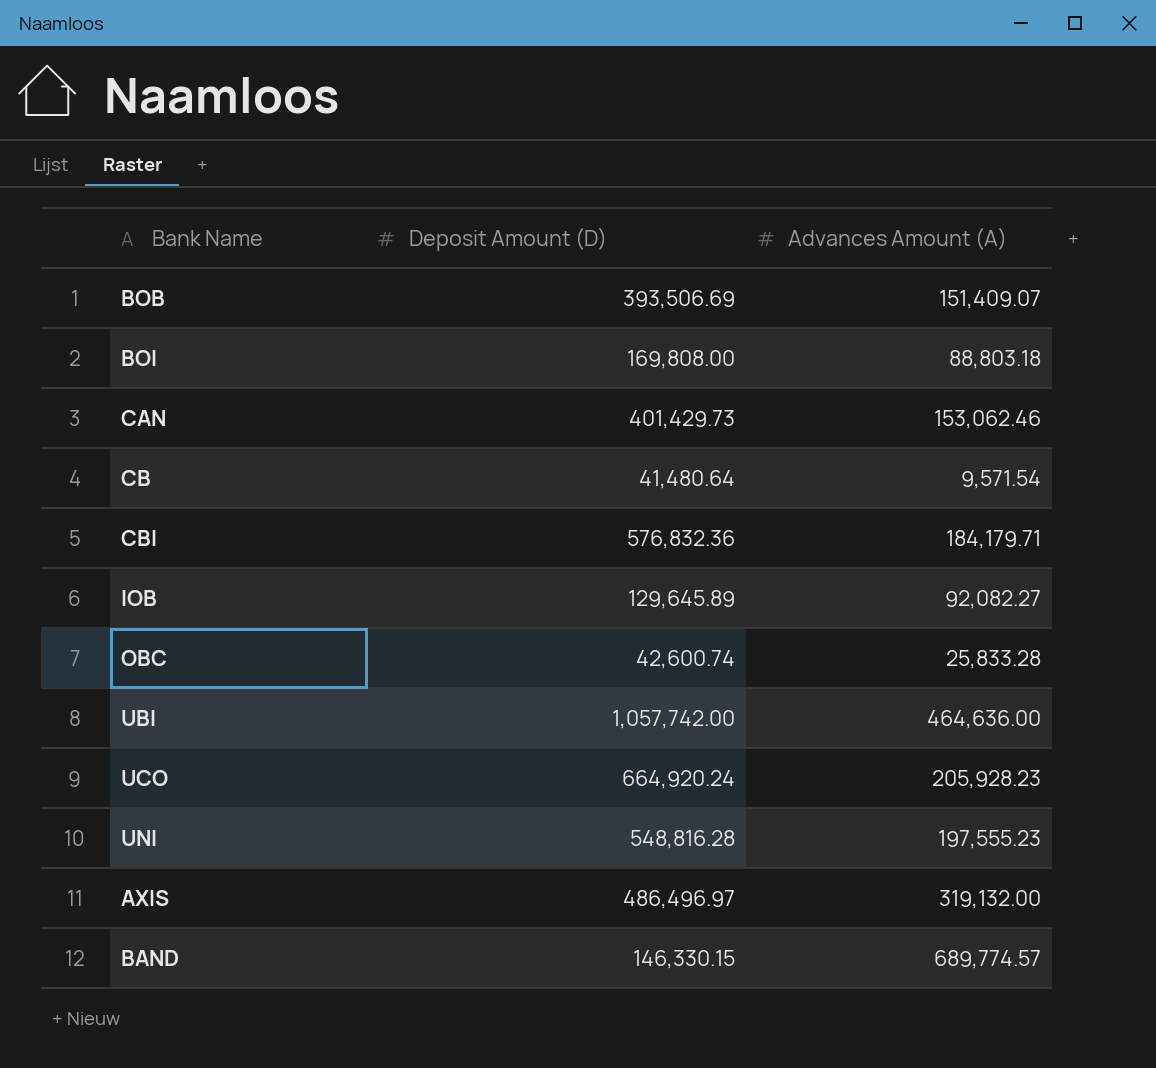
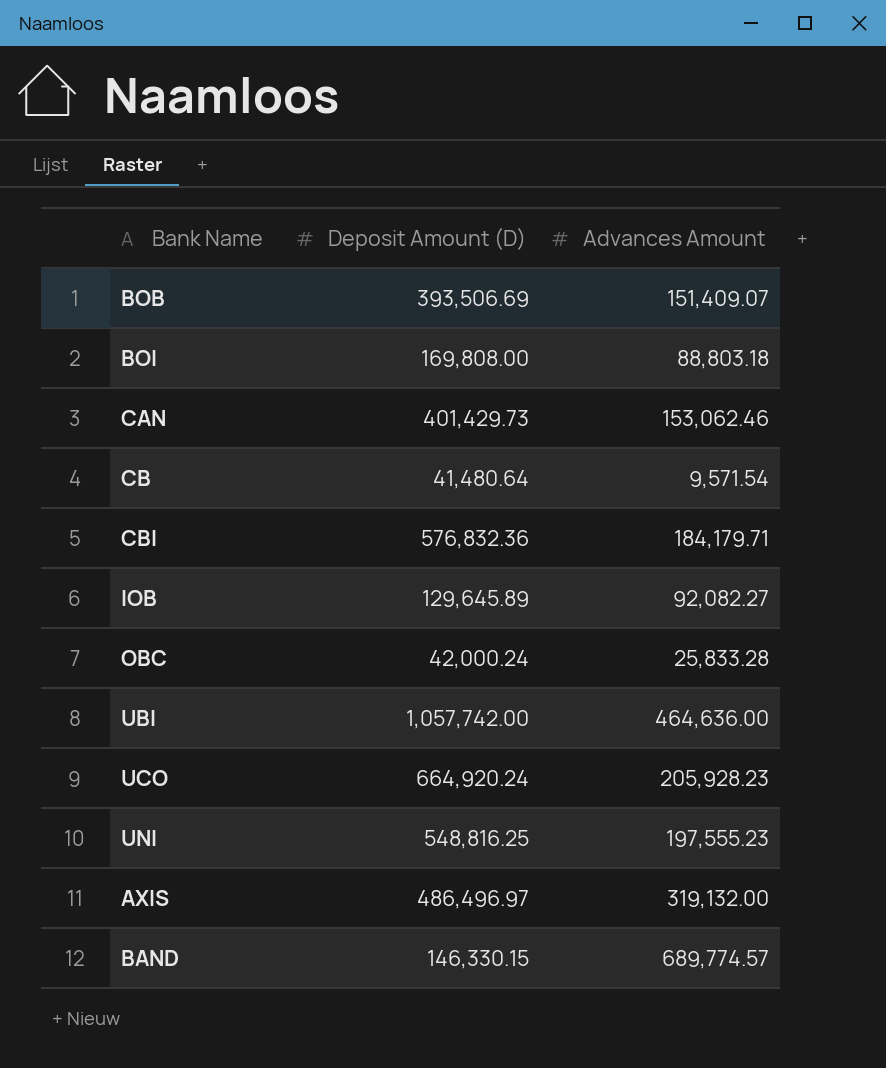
column name: Advances Amount (A) -> Advances Amount
OBC | Deposit Amount (D): 42,600.74 -> 42,000.24
UNI | Deposit Amount (D): 548,816.28 -> 548,816.25

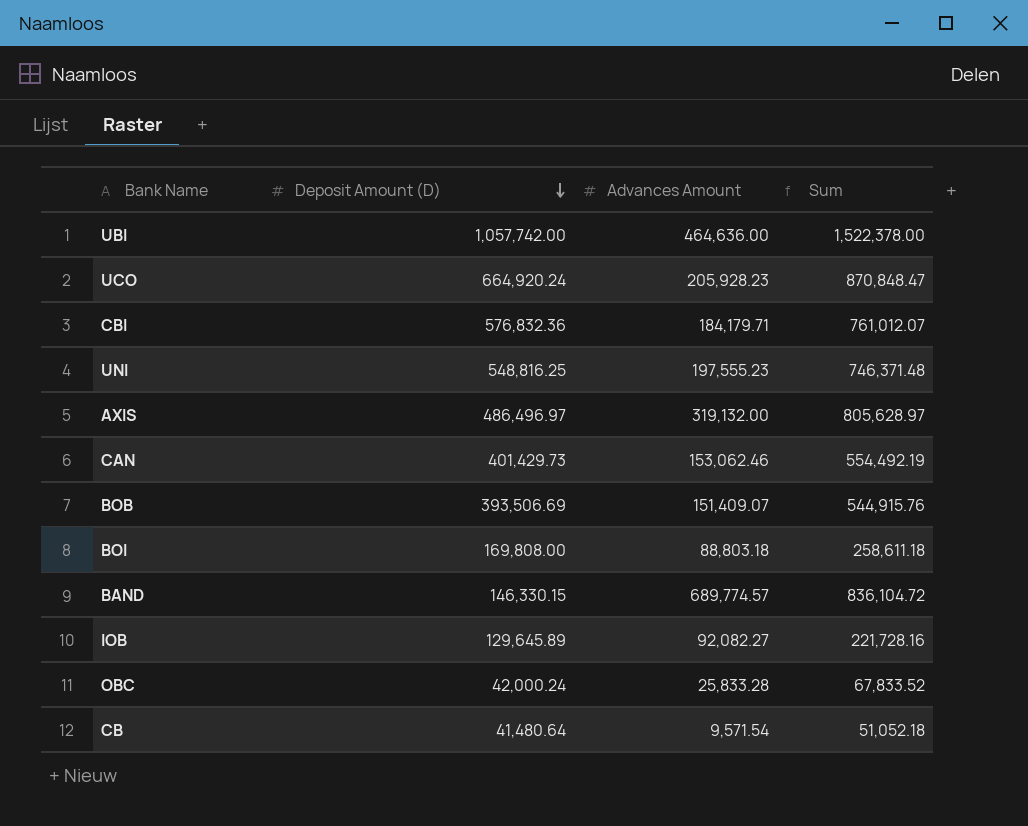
row order: none -> Deposit Amount (D) descending
column Sum | formula: none -> [Deposit Amount (D)] + [Advances Amount]

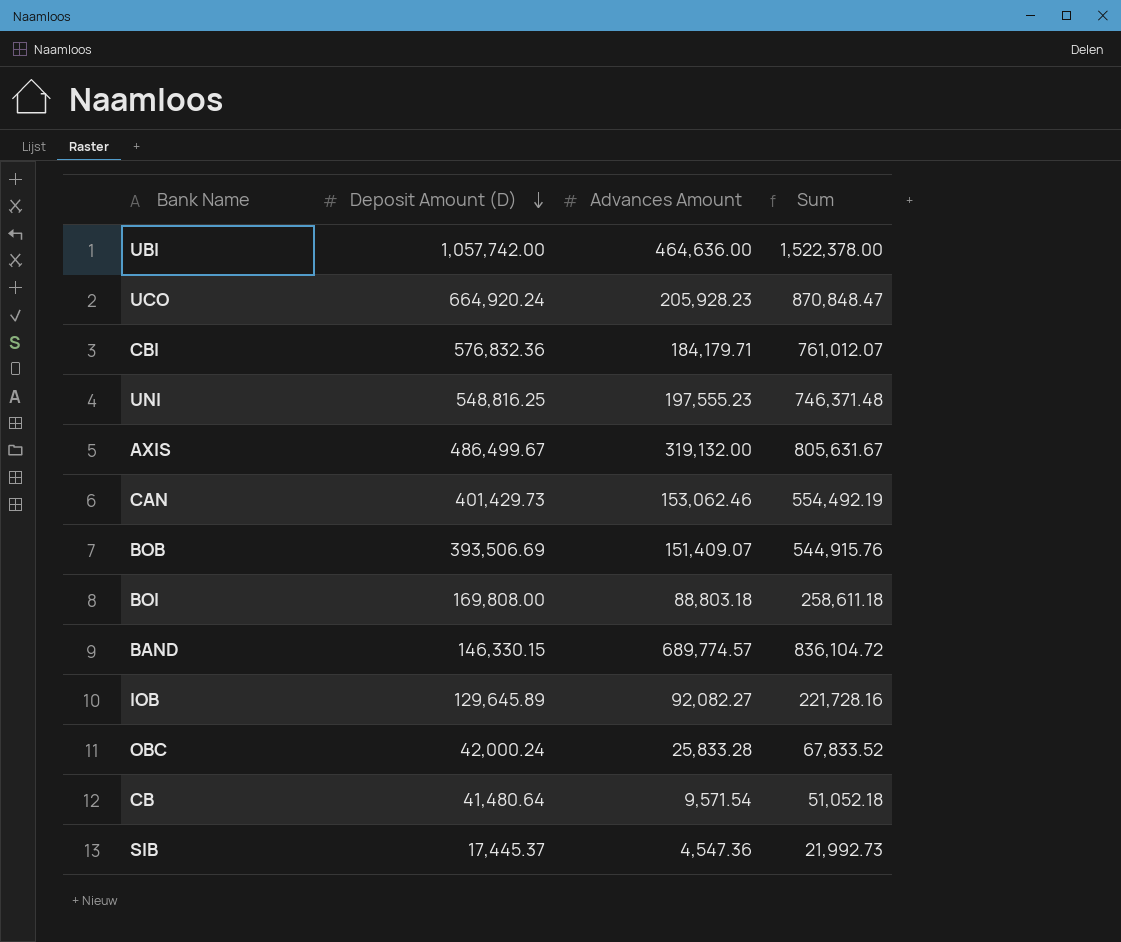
AXIS | Deposit Amount (D): 486,496.97 -> 486,499.67
AXIS | Sum: 805,628.97 -> 805,631.67
row SIB: none -> 17,445.37 | 4,547.36 | 21,992.73

